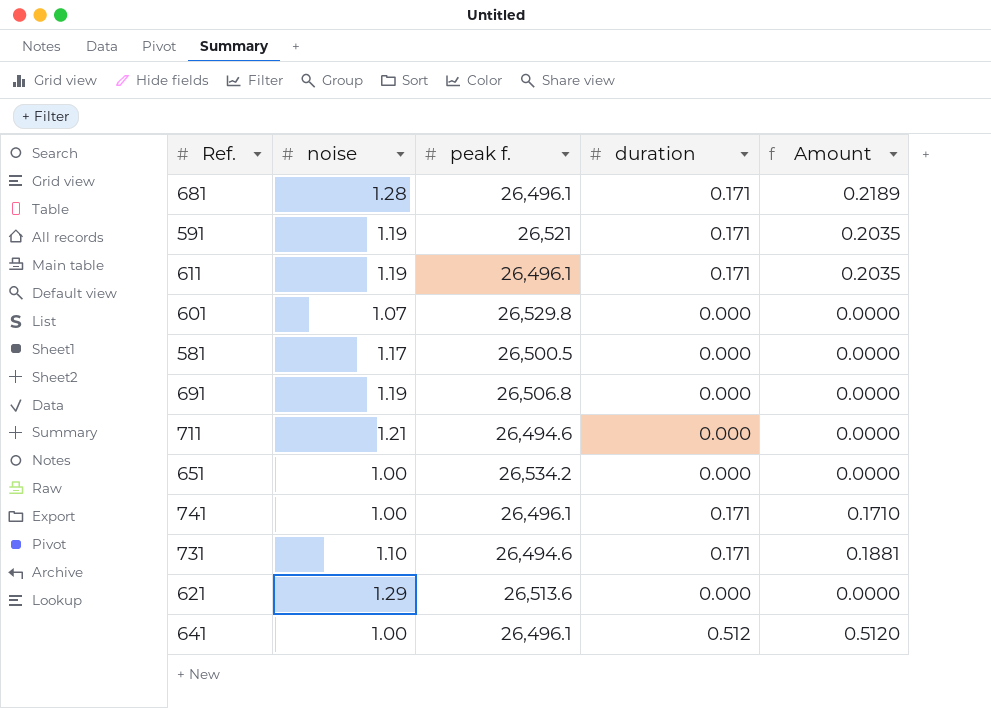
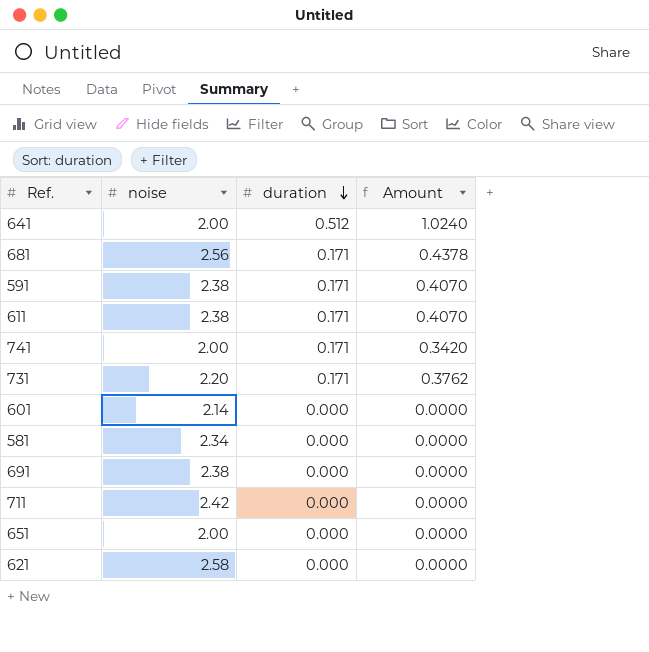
row order: none -> duration descending
column peak f. | position: 3 -> none
641 | noise: 1.00 -> 2.00
641 | Amount: 0.5120 -> 1.0240
681 | noise: 1.28 -> 2.56
681 | Amount: 0.2189 -> 0.4378
591 | noise: 1.19 -> 2.38
591 | Amount: 0.2035 -> 0.4070
611 | noise: 1.19 -> 2.38
611 | Amount: 0.2035 -> 0.4070
741 | noise: 1.00 -> 2.00
741 | Amount: 0.1710 -> 0.3420
731 | noise: 1.10 -> 2.20
731 | Amount: 0.1881 -> 0.3762
601 | noise: 1.07 -> 2.14
581 | noise: 1.17 -> 2.34
691 | noise: 1.19 -> 2.38
711 | noise: 1.21 -> 2.42
651 | noise: 1.00 -> 2.00
621 | noise: 1.29 -> 2.58

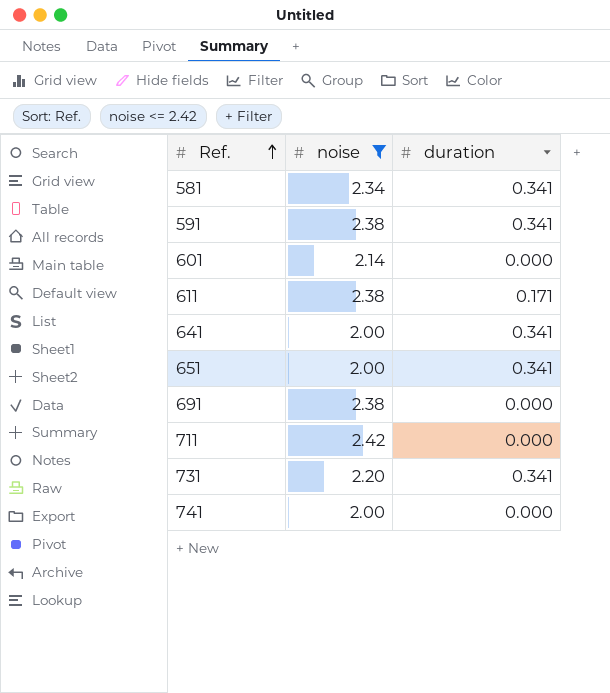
filter: none -> noise <= 2.42
row order: duration descending -> Ref. ascending
column Amount | formula: [noise] * [duration] -> none
581 | duration: 0.000 -> 0.341
591 | duration: 0.171 -> 0.341
641 | duration: 0.512 -> 0.341
651 | duration: 0.000 -> 0.341
731 | duration: 0.171 -> 0.341
741 | duration: 0.171 -> 0.000

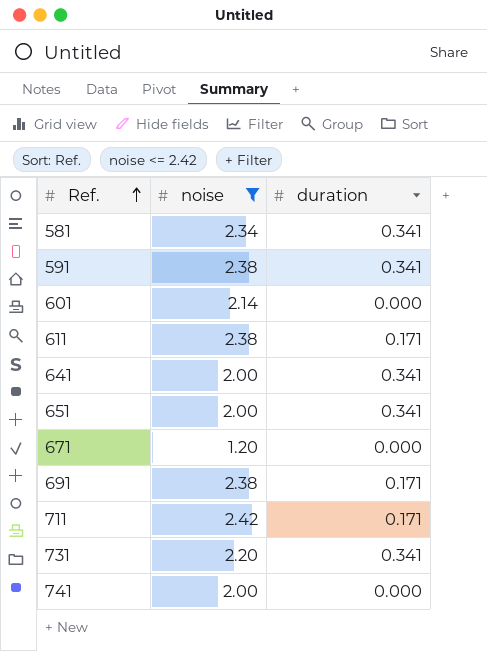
row 671: none -> 1.20 | 0.000
691 | duration: 0.000 -> 0.171
711 | duration: 0.000 -> 0.171

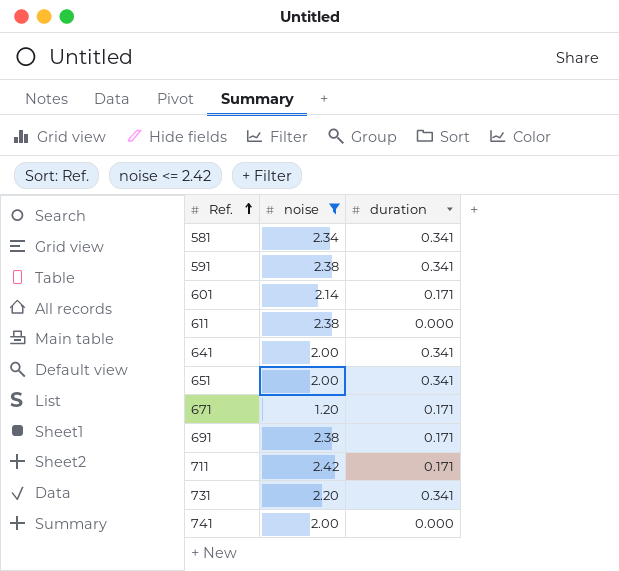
601 | duration: 0.000 -> 0.171
611 | duration: 0.171 -> 0.000
671 | duration: 0.000 -> 0.171

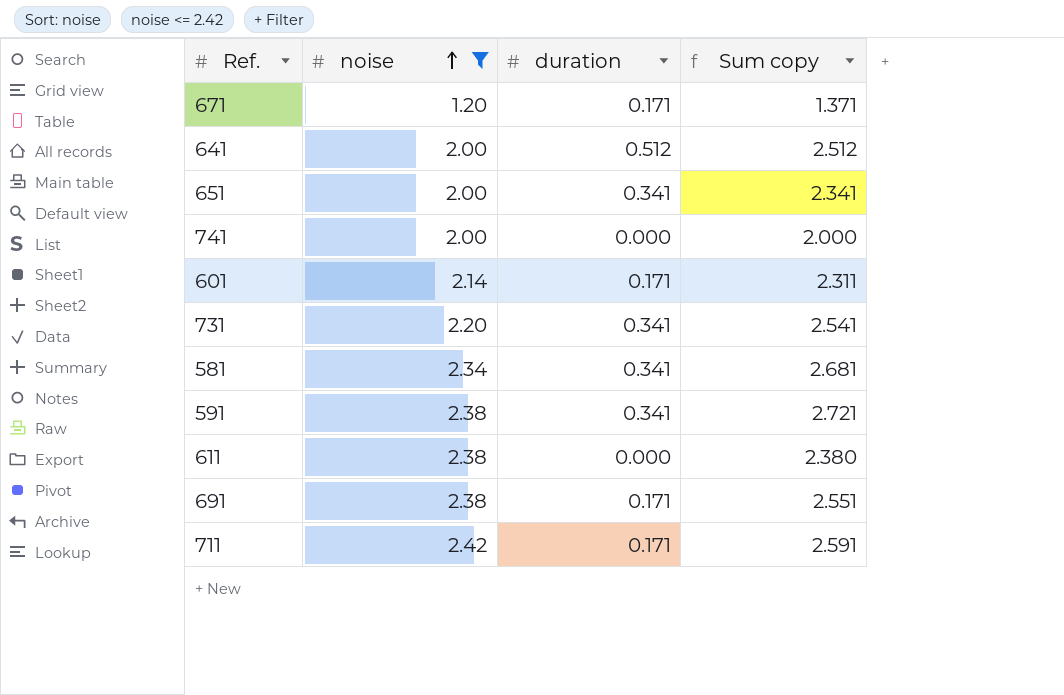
row order: Ref. ascending -> noise ascending
column Sum copy | formula: none -> [noise] + [duration]
641 | duration: 0.341 -> 0.512

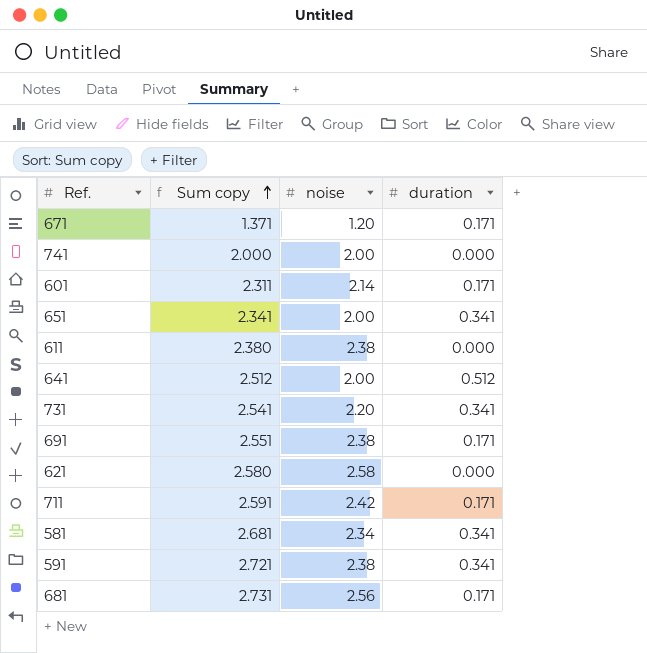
filter: noise <= 2.42 -> none
row order: noise ascending -> Sum copy ascending
column Sum copy | position: 4 -> 2

